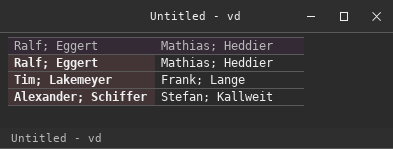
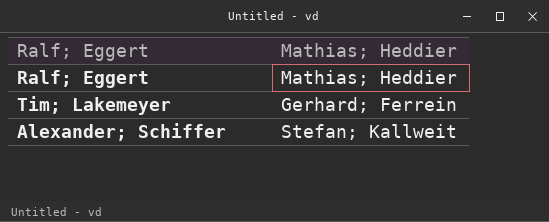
Tim; Lakemeyer | Mathias; Heddier: Frank; Lange -> Gerhard; Ferrein

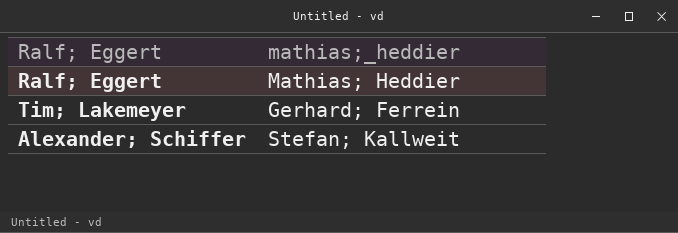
column name: Mathias; Heddier -> mathias;_heddier

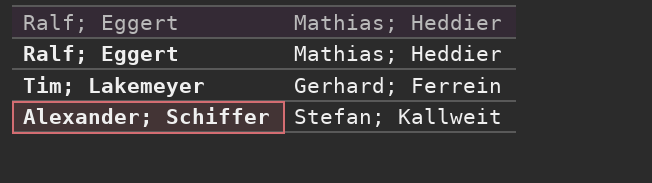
column name: mathias;_heddier -> Mathias; Heddier

